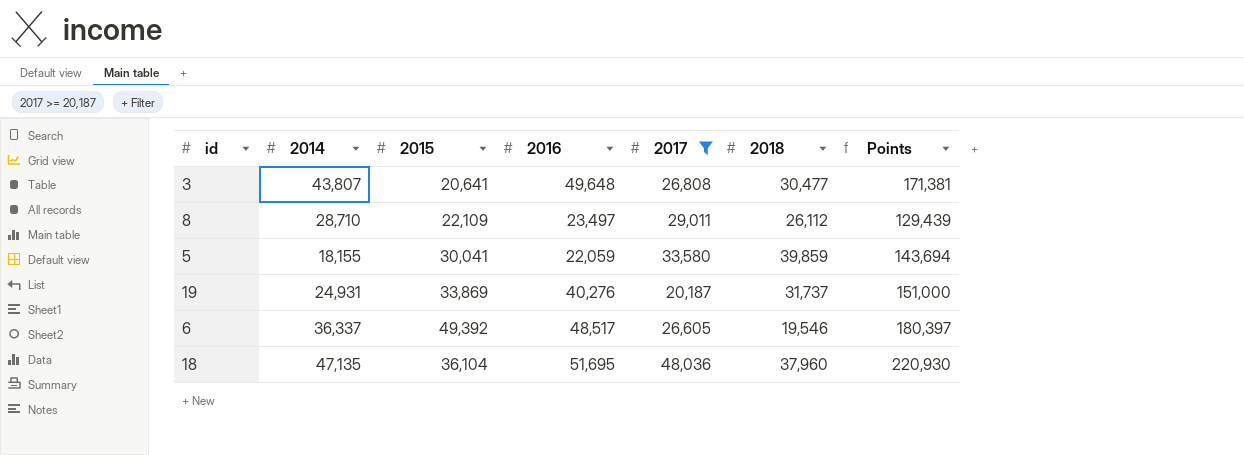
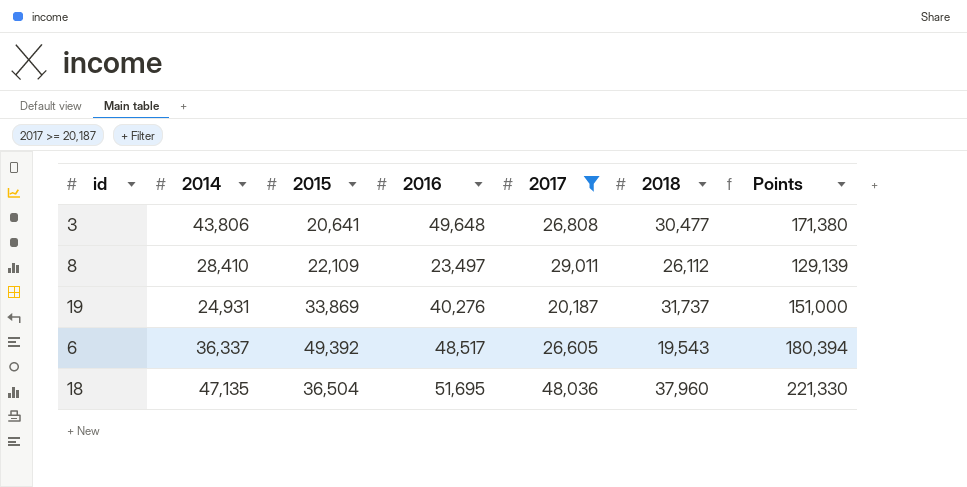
row 5: 18,155 | 30,041 | 22,059 | 33,580 | 39,859 | 143,694 -> none
3 | 2014: 43,807 -> 43,806
3 | Points: 171,381 -> 171,380
8 | 2014: 28,710 -> 28,410
8 | Points: 129,439 -> 129,139
6 | 2018: 19,546 -> 19,543
6 | Points: 180,397 -> 180,394
18 | 2015: 36,104 -> 36,504
18 | Points: 220,930 -> 221,330

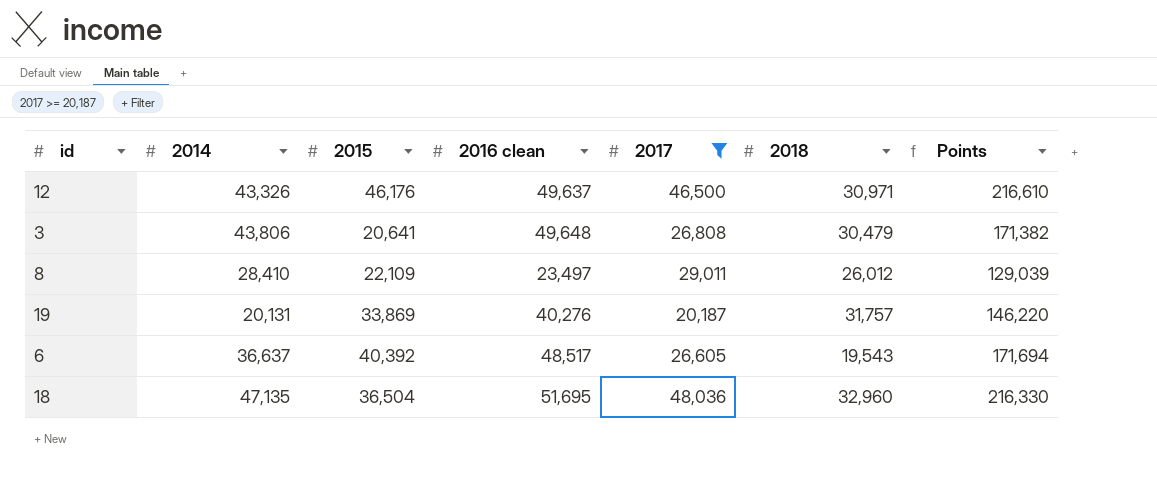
column name: 2016 -> 2016 clean
row 12: none -> 43,326 | 46,176 | 49,637 | 46,500 | 30,971 | 216,610
3 | 2018: 30,477 -> 30,479
3 | Points: 171,380 -> 171,382
8 | 2018: 26,112 -> 26,012
8 | Points: 129,139 -> 129,039
19 | 2014: 24,931 -> 20,131
19 | 2018: 31,737 -> 31,757
19 | Points: 151,000 -> 146,220
6 | 2014: 36,337 -> 36,637
6 | 2015: 49,392 -> 40,392
6 | Points: 180,394 -> 171,694
18 | 2018: 37,960 -> 32,960
18 | Points: 221,330 -> 216,330

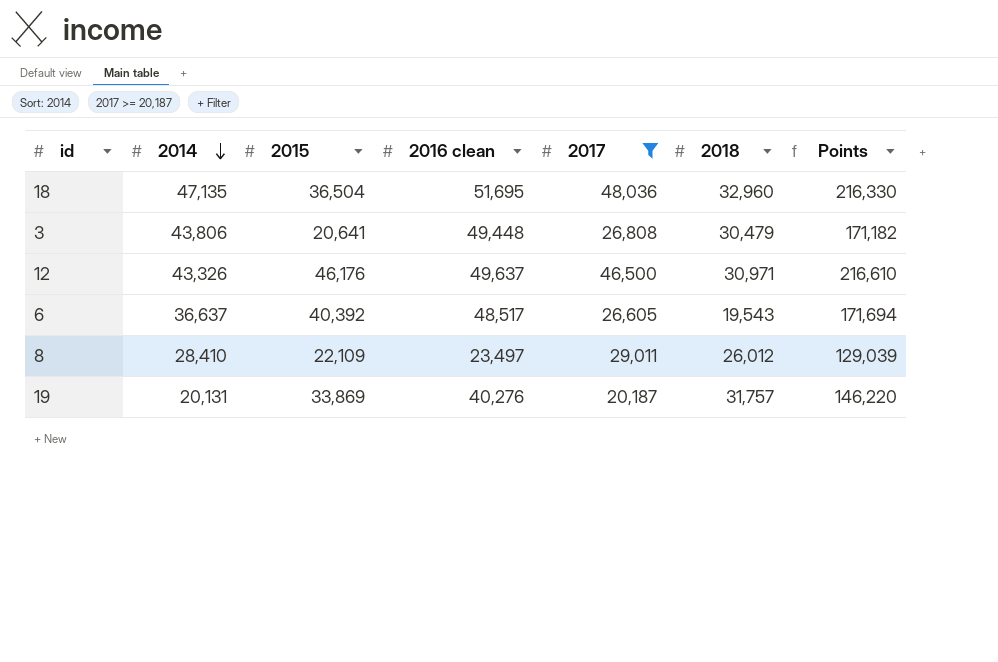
row order: none -> 2014 descending
3 | 2016 clean: 49,648 -> 49,448
3 | Points: 171,382 -> 171,182

